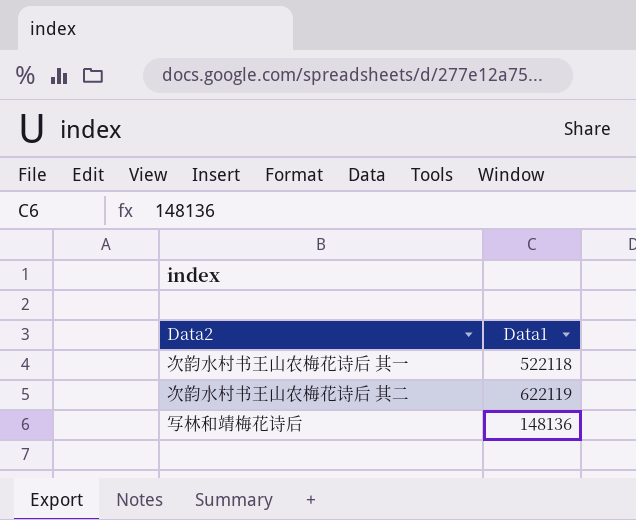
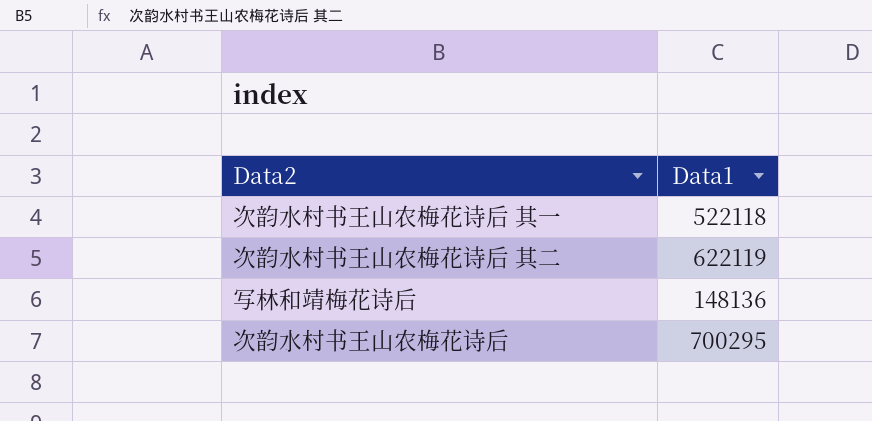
row 次韵水村书王山农梅花诗后: none -> 700295

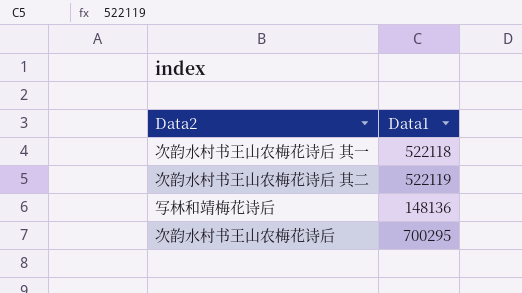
次韵水村书王山农梅花诗后 其二 | Data1: 622119 -> 522119

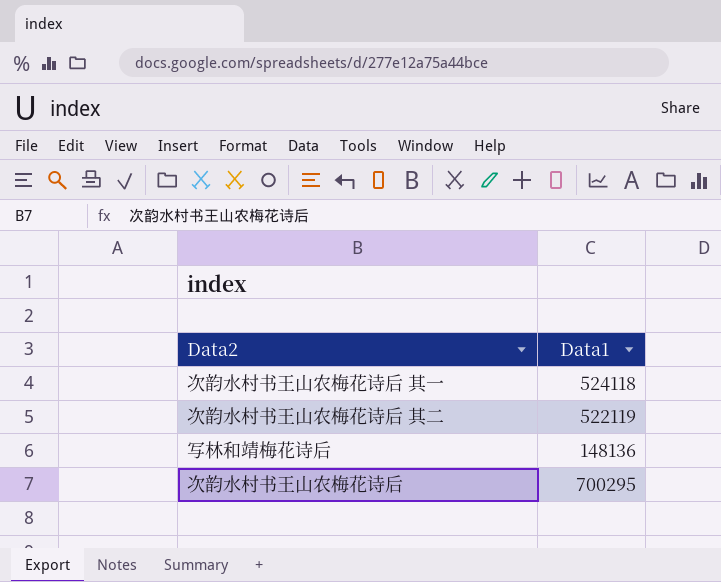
次韵水村书王山农梅花诗后 其一 | Data1: 522118 -> 524118

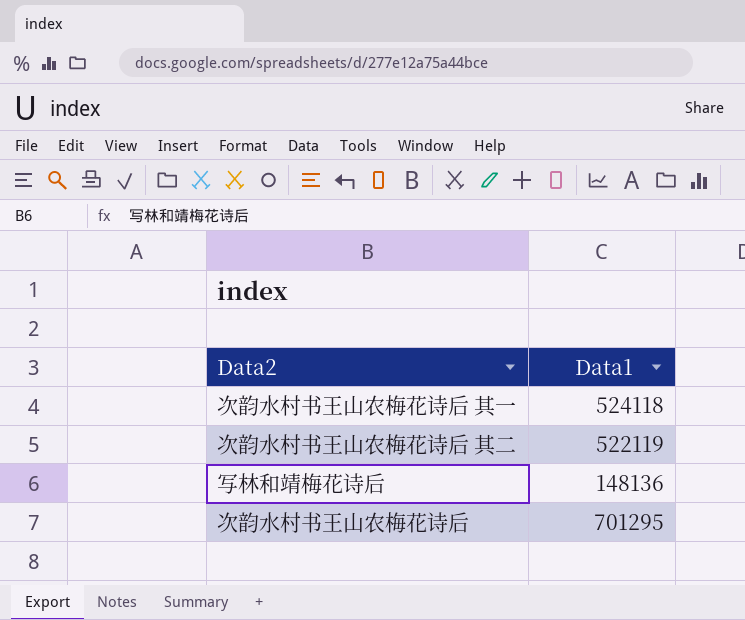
次韵水村书王山农梅花诗后 | Data1: 700295 -> 701295

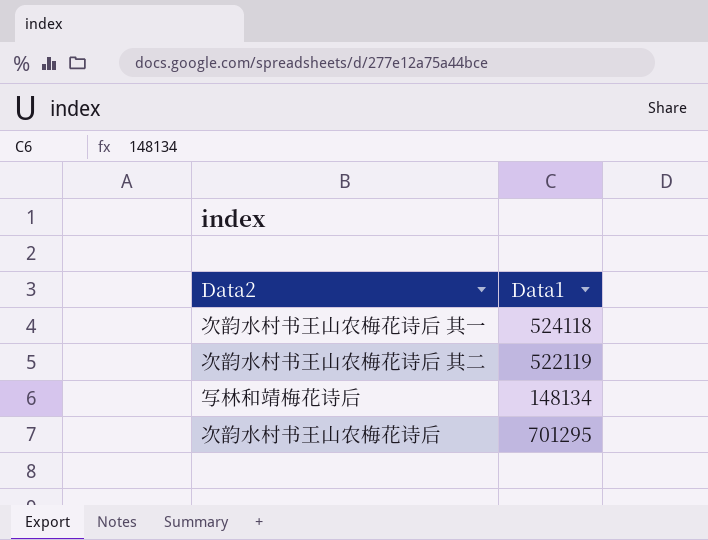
写林和靖梅花诗后 | Data1: 148136 -> 148134

